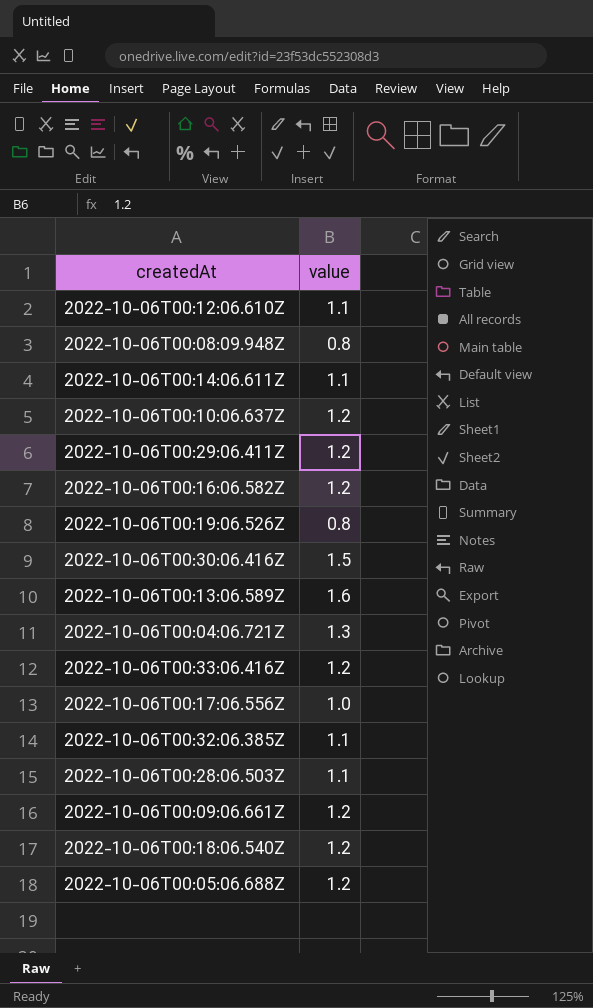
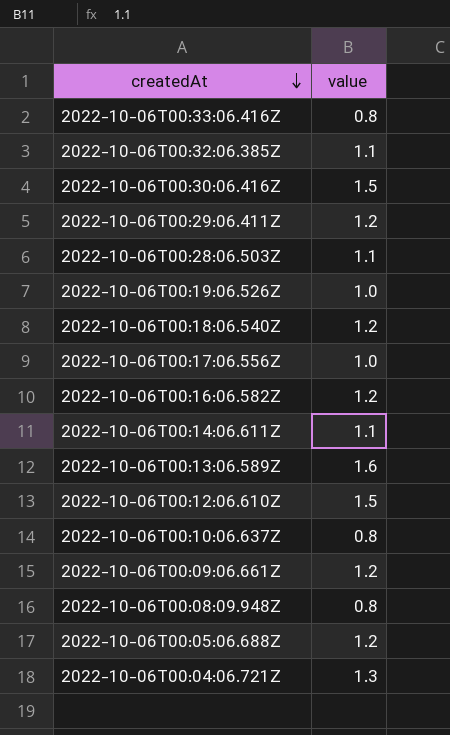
row order: none -> createdAt descending
2022-10-06T00:33:06.416Z | value: 1.2 -> 0.8
2022-10-06T00:19:06.526Z | value: 0.8 -> 1.0
2022-10-06T00:12:06.610Z | value: 1.1 -> 1.5
2022-10-06T00:10:06.637Z | value: 1.2 -> 0.8

